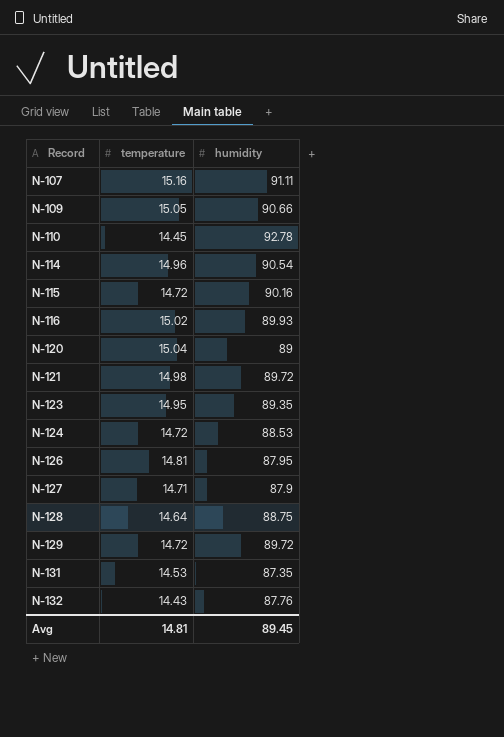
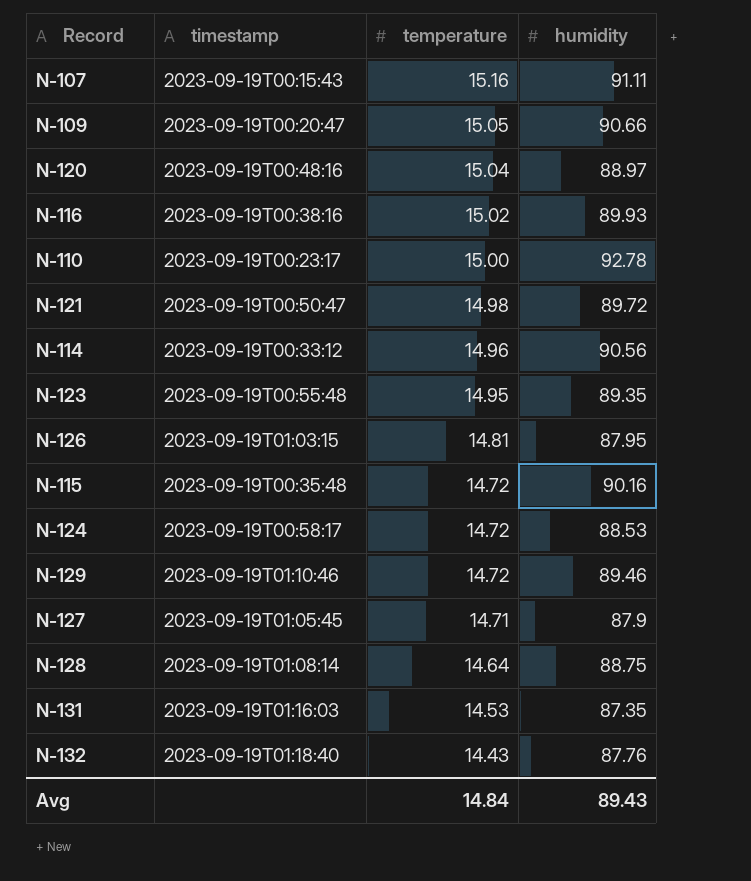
row order: Record ascending -> temperature descending
column timestamp | position: none -> 2
N-120 | humidity: 89 -> 88.97
N-110 | temperature: 14.45 -> 15.00
N-114 | humidity: 90.54 -> 90.56
N-129 | humidity: 89.72 -> 89.46
Avg | temperature: 14.81 -> 14.84
Avg | humidity: 89.45 -> 89.43

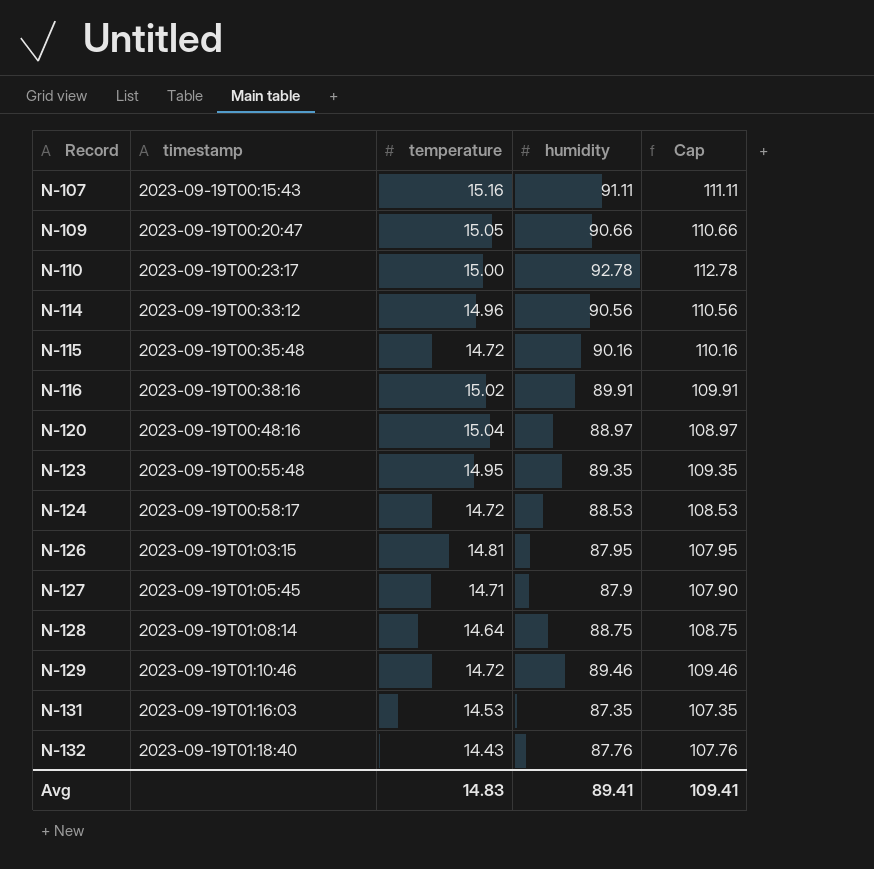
row order: temperature descending -> Record ascending
column Cap | formula: none -> [humidity] + 20
row N-121: 2023-09-19T00:50:47 | 14.98 | 89.72 -> none
N-116 | humidity: 89.93 -> 89.91
Avg | temperature: 14.84 -> 14.83
Avg | humidity: 89.43 -> 89.41

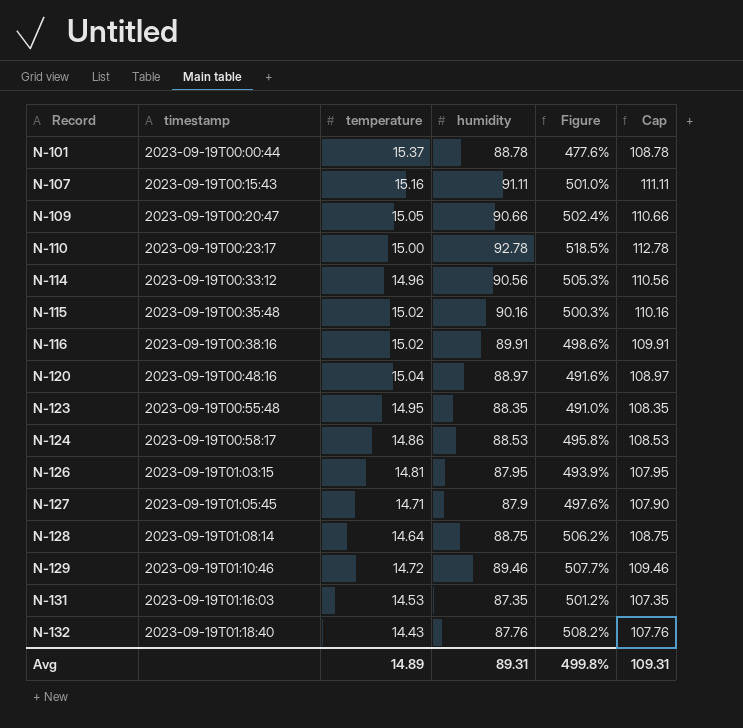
column Figure | formula: none -> ([humidity] - [temperature]) / [temperature]
row N-101: none -> 2023-09-19T00:00:44 | 15.37 | 88.78 | 477.6% | 108.78
N-115 | temperature: 14.72 -> 15.02
N-123 | humidity: 89.35 -> 88.35
N-123 | Cap: 109.35 -> 108.35
N-124 | temperature: 14.72 -> 14.86
Avg | temperature: 14.83 -> 14.89
Avg | humidity: 89.41 -> 89.31
Avg | Cap: 109.41 -> 109.31

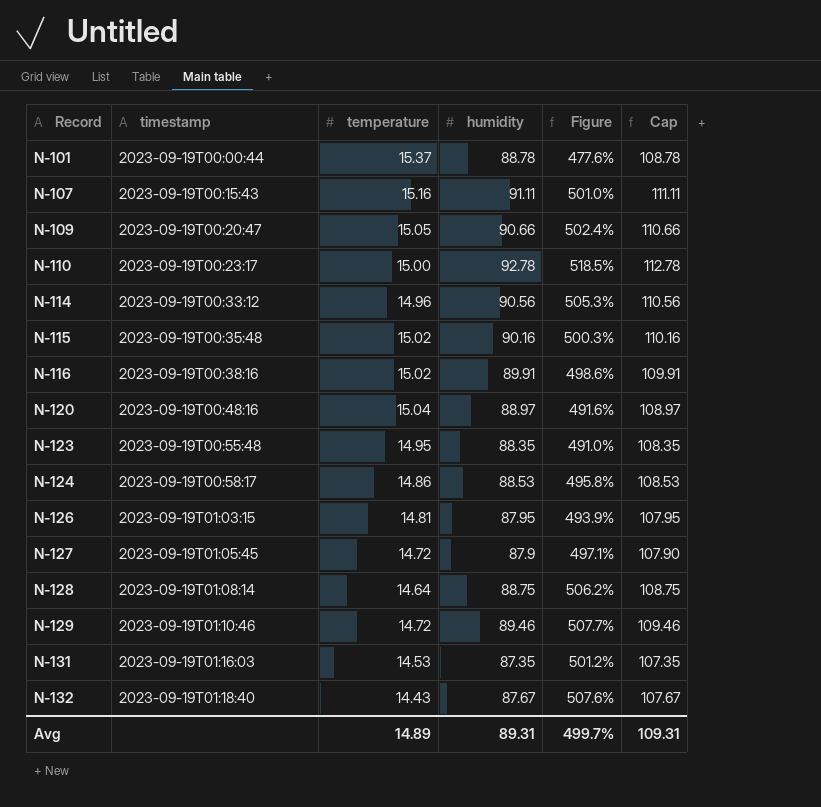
N-127 | temperature: 14.71 -> 14.72
N-127 | Figure: 497.6% -> 497.1%
N-132 | humidity: 87.76 -> 87.67
N-132 | Figure: 508.2% -> 507.6%
N-132 | Cap: 107.76 -> 107.67
Avg | Figure: 499.8% -> 499.7%

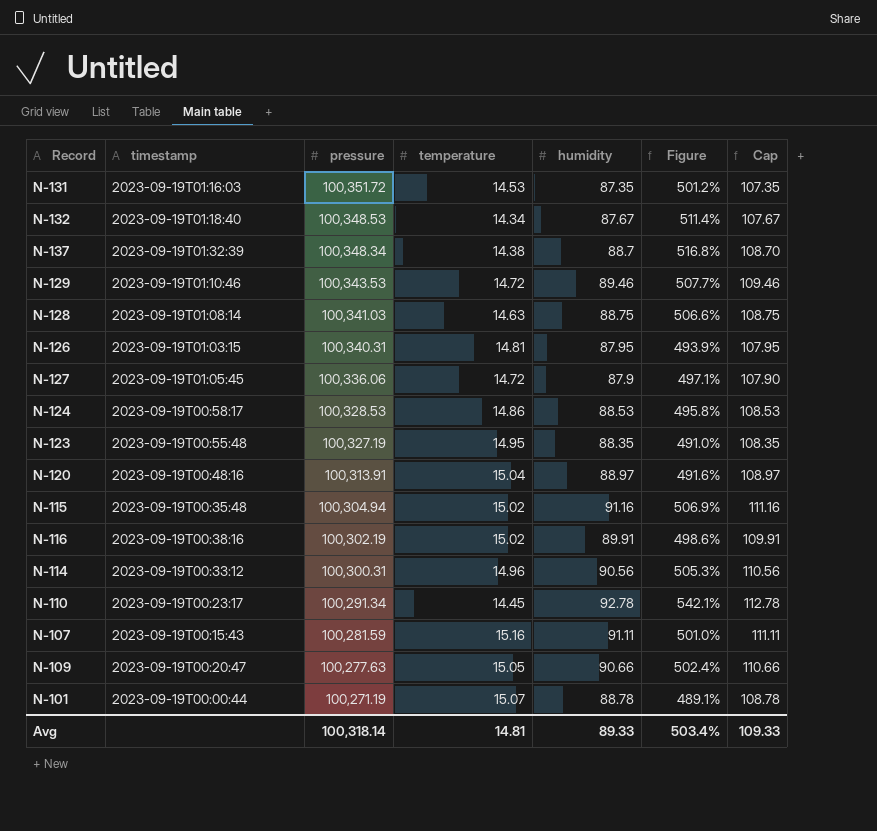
row order: Record ascending -> pressure descending
column pressure | position: none -> 3
N-132 | temperature: 14.43 -> 14.34
N-132 | Figure: 507.6% -> 511.4%
row N-137: none -> 2023-09-19T01:32:39 | 100,348.34 | 14.38 | 88.7 | 516.8% | 108.70
N-128 | temperature: 14.64 -> 14.63
N-128 | Figure: 506.2% -> 506.6%
N-115 | humidity: 90.16 -> 91.16
N-115 | Figure: 500.3% -> 506.9%
N-115 | Cap: 110.16 -> 111.16
N-110 | temperature: 15.00 -> 14.45
N-110 | Figure: 518.5% -> 542.1%
N-101 | temperature: 15.37 -> 15.07
N-101 | Figure: 477.6% -> 489.1%
Avg | temperature: 14.89 -> 14.81
Avg | humidity: 89.31 -> 89.33
Avg | Figure: 499.7% -> 503.4%
Avg | Cap: 109.31 -> 109.33

